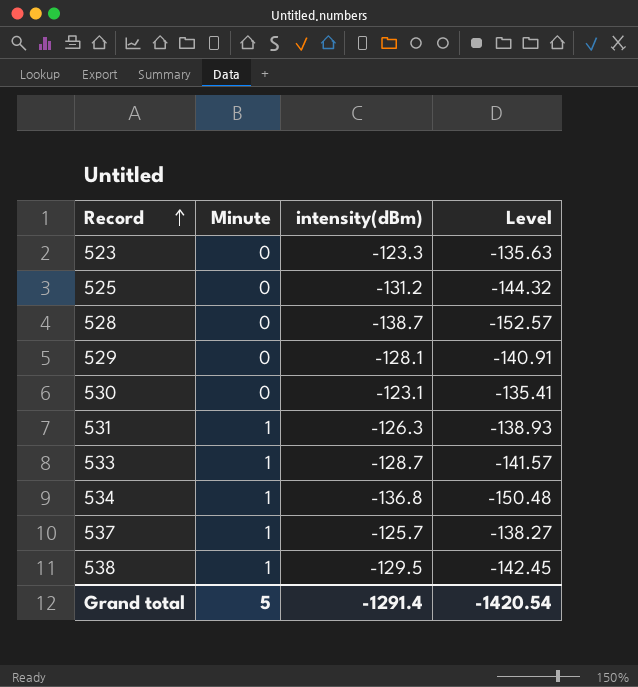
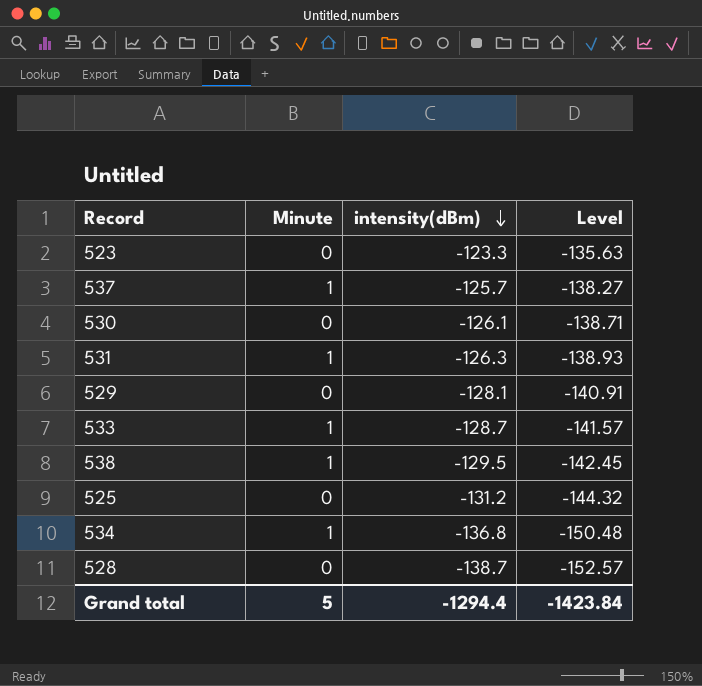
row order: Record ascending -> intensity(dBm) descending
530 | intensity(dBm): -123.1 -> -126.1
530 | Level: -135.41 -> -138.71
Grand total | intensity(dBm): -1291.4 -> -1294.4
Grand total | Level: -1420.54 -> -1423.84

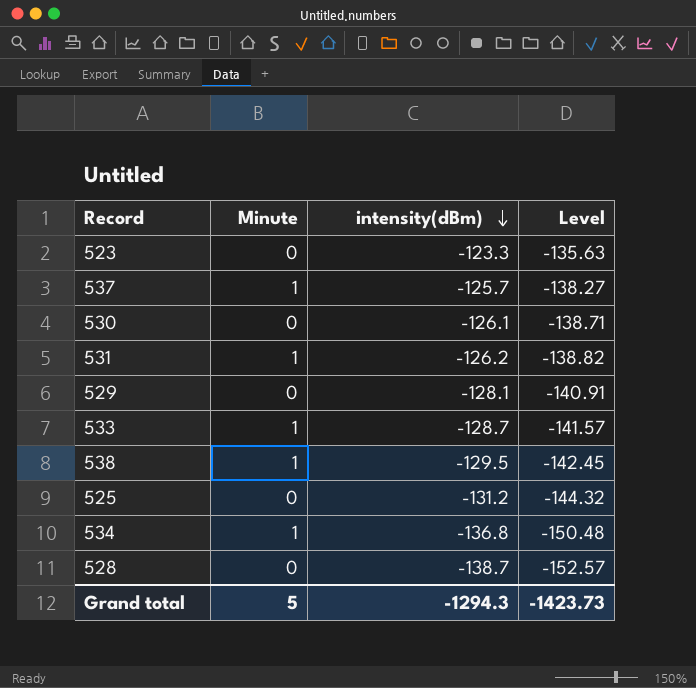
531 | intensity(dBm): -126.3 -> -126.2
531 | Level: -138.93 -> -138.82
Grand total | intensity(dBm): -1294.4 -> -1294.3
Grand total | Level: -1423.84 -> -1423.73

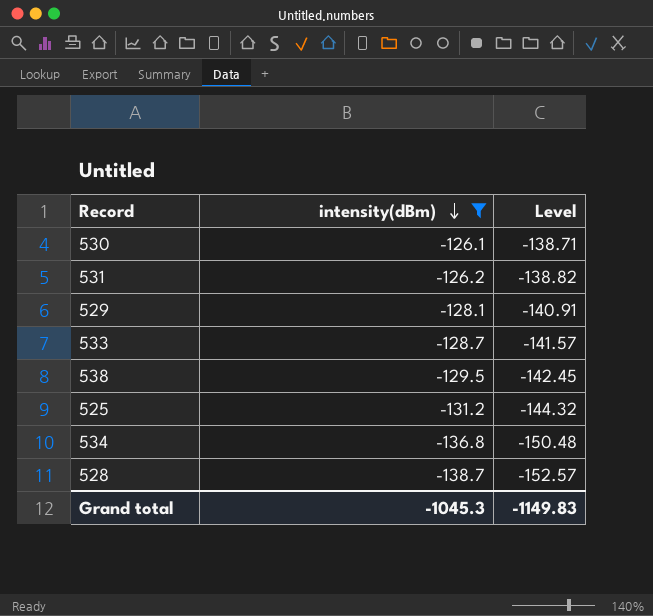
filter: none -> intensity(dBm) <= -126.1
column Minute | position: 2 -> none
Grand total | intensity(dBm): -1294.3 -> -1045.3
Grand total | Level: -1423.73 -> -1149.83

